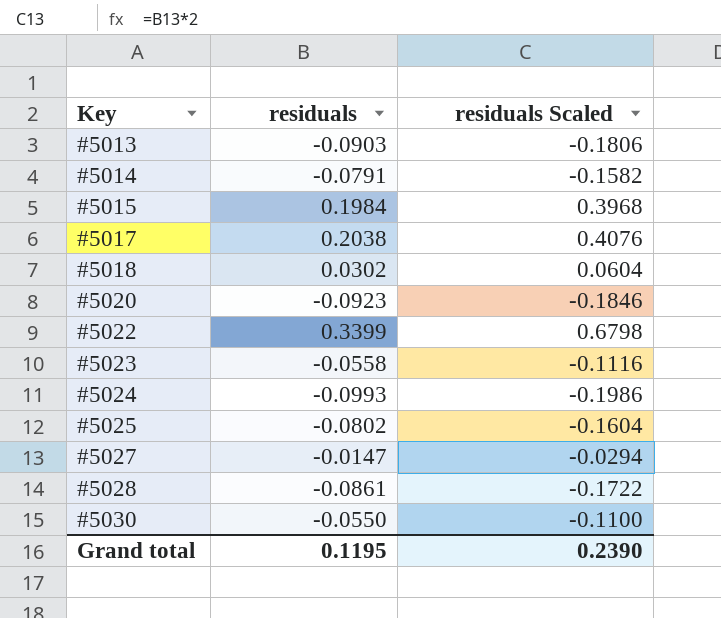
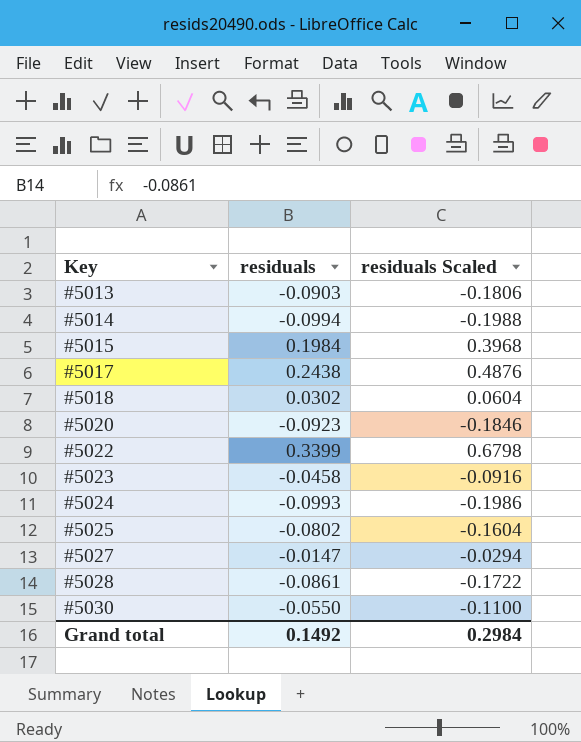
#5014 | residuals: -0.0791 -> -0.0994
#5014 | residuals Scaled: -0.1582 -> -0.1988
#5017 | residuals: 0.2038 -> 0.2438
#5017 | residuals Scaled: 0.4076 -> 0.4876
#5023 | residuals: -0.0558 -> -0.0458
#5023 | residuals Scaled: -0.1116 -> -0.0916
Grand total | residuals: 0.1195 -> 0.1492
Grand total | residuals Scaled: 0.2390 -> 0.2984

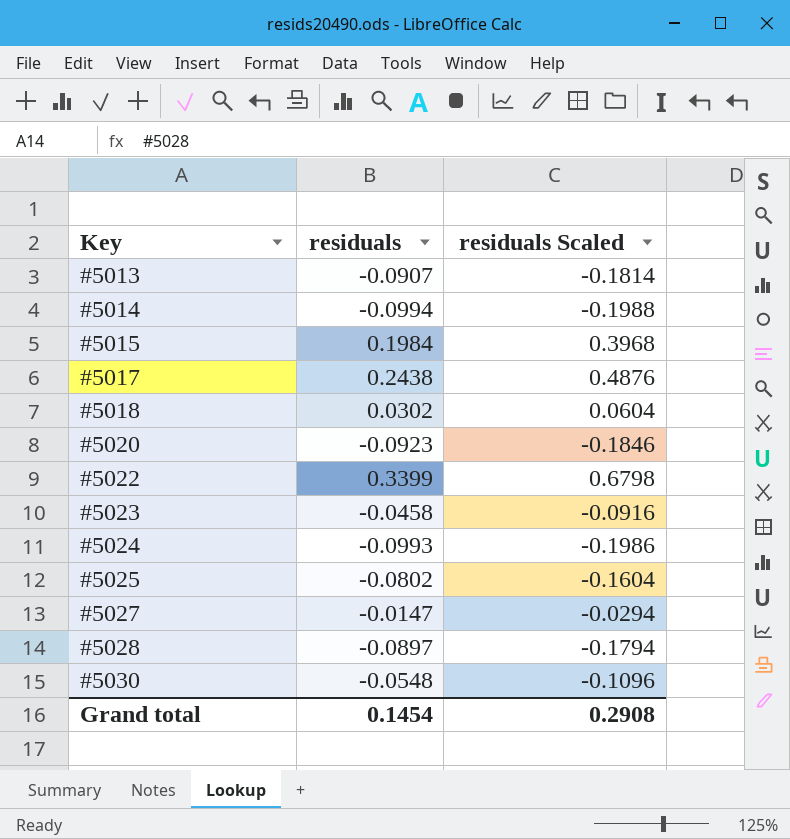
#5013 | residuals: -0.0903 -> -0.0907
#5013 | residuals Scaled: -0.1806 -> -0.1814
#5028 | residuals: -0.0861 -> -0.0897
#5028 | residuals Scaled: -0.1722 -> -0.1794
#5030 | residuals: -0.0550 -> -0.0548
#5030 | residuals Scaled: -0.1100 -> -0.1096
Grand total | residuals: 0.1492 -> 0.1454
Grand total | residuals Scaled: 0.2984 -> 0.2908

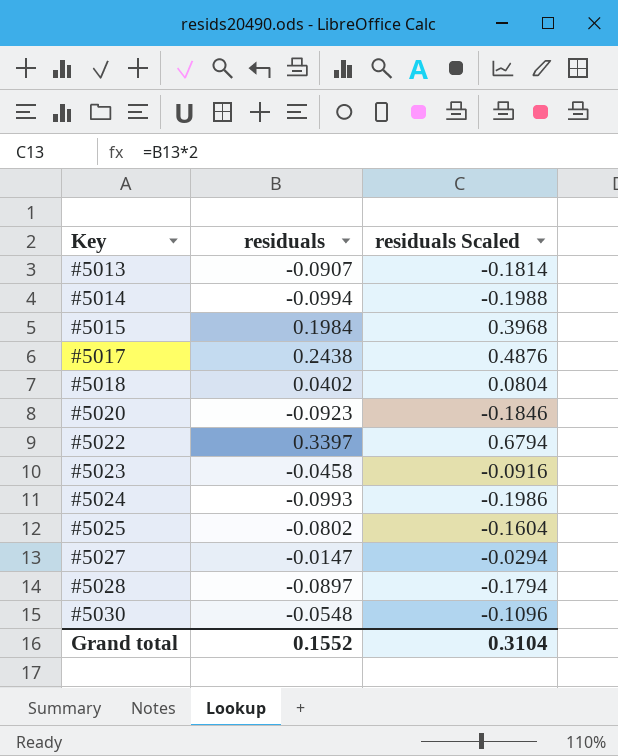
#5018 | residuals: 0.0302 -> 0.0402
#5018 | residuals Scaled: 0.0604 -> 0.0804
#5022 | residuals: 0.3399 -> 0.3397
#5022 | residuals Scaled: 0.6798 -> 0.6794
Grand total | residuals: 0.1454 -> 0.1552
Grand total | residuals Scaled: 0.2908 -> 0.3104

